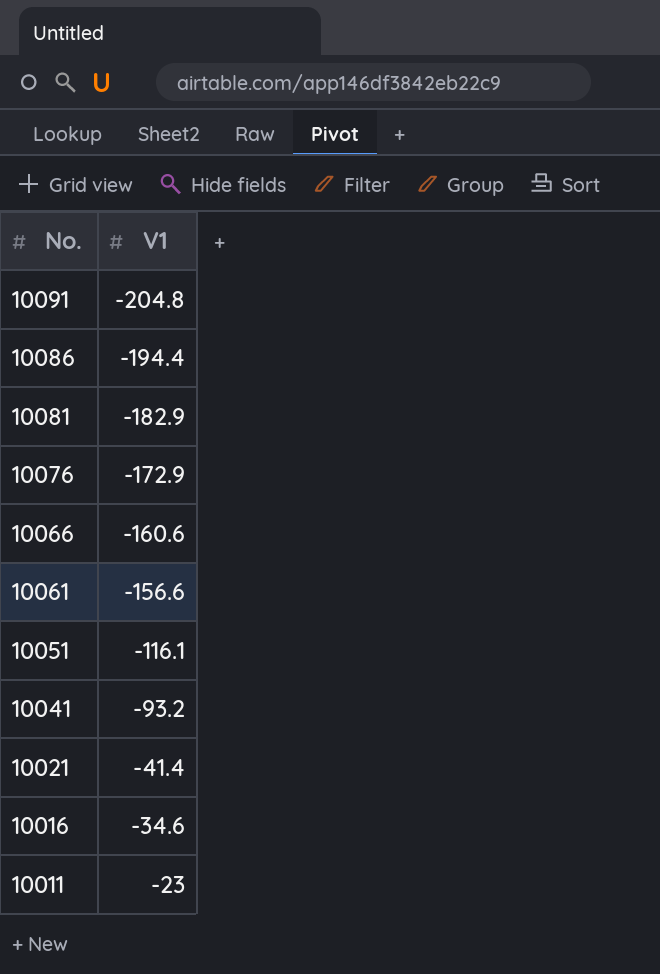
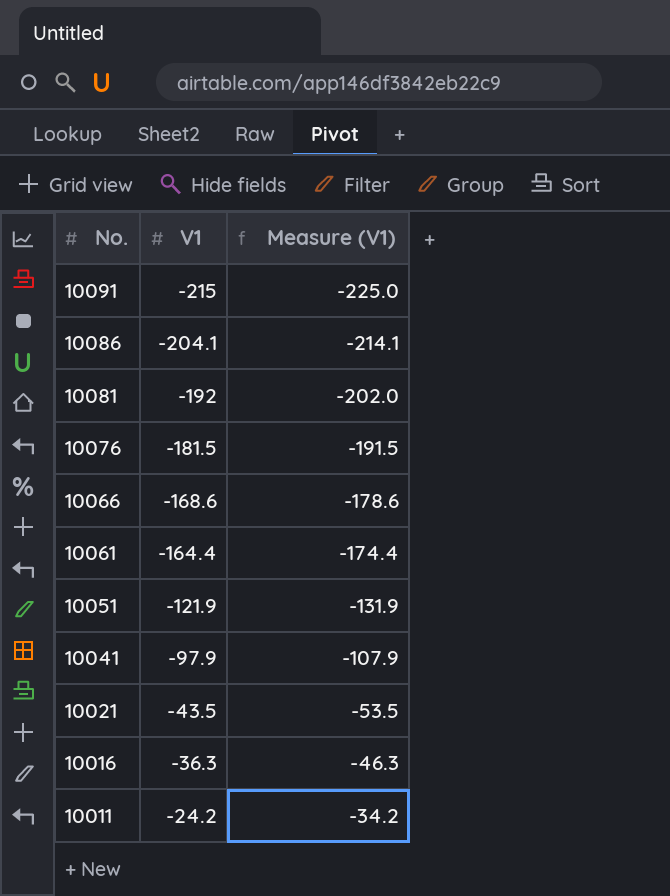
column Measure (V1) | formula: none -> [V1] - 10
10091 | V1: -204.8 -> -215
10086 | V1: -194.4 -> -204.1
10081 | V1: -182.9 -> -192
10076 | V1: -172.9 -> -181.5
10066 | V1: -160.6 -> -168.6
10061 | V1: -156.6 -> -164.4
10051 | V1: -116.1 -> -121.9
10041 | V1: -93.2 -> -97.9
10021 | V1: -41.4 -> -43.5
10016 | V1: -34.6 -> -36.3
10011 | V1: -23 -> -24.2

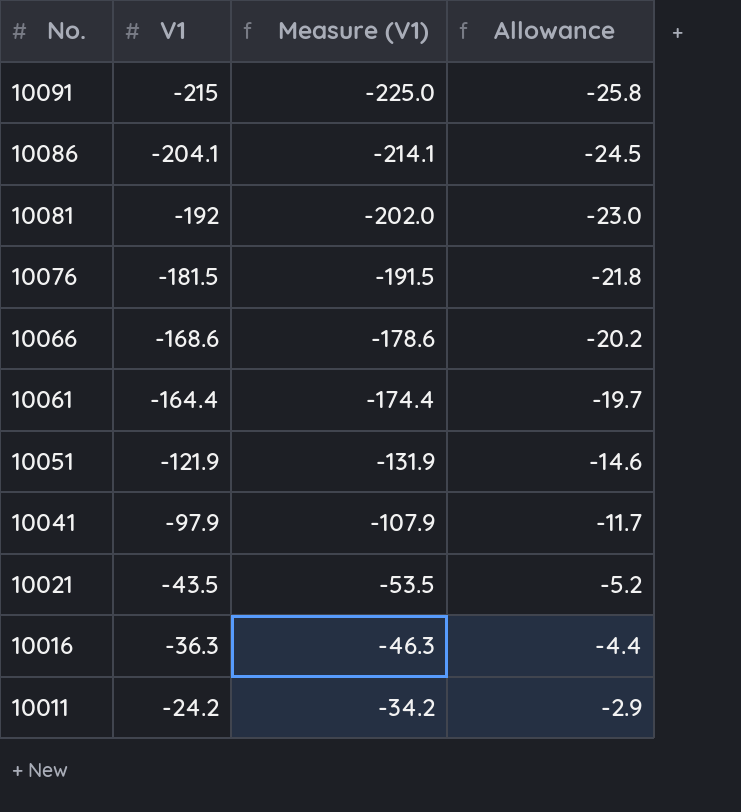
column Allowance | formula: none -> [V1] * 0.12

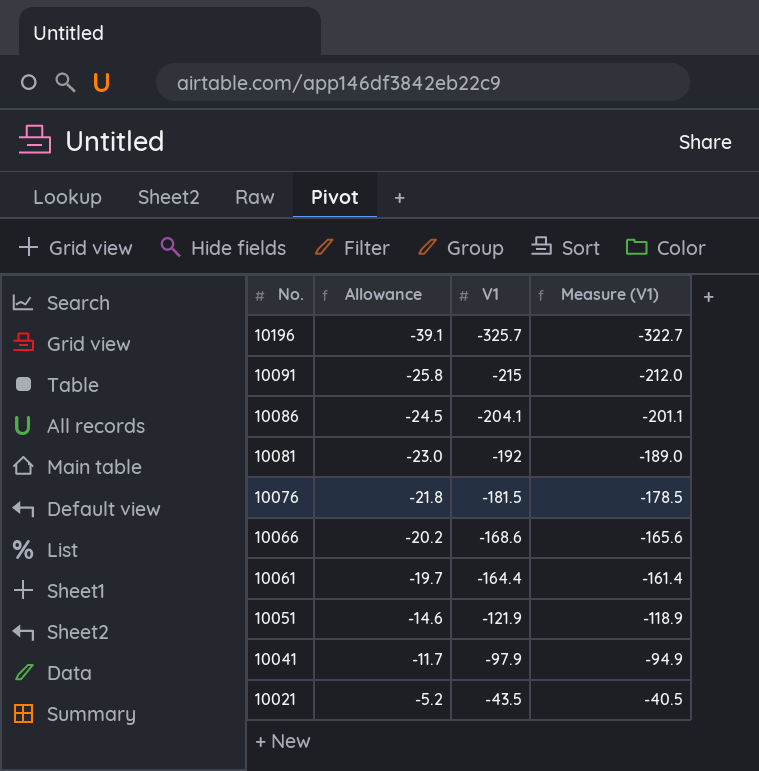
column Allowance | position: 4 -> 2
column Measure (V1) | formula: [V1] - 10 -> [V1] + 3
row 10016: -36.3 | -46.3 | -4.4 -> none
row 10011: -24.2 | -34.2 | -2.9 -> none
row 10196: none -> -39.1 | -325.7 | -322.7

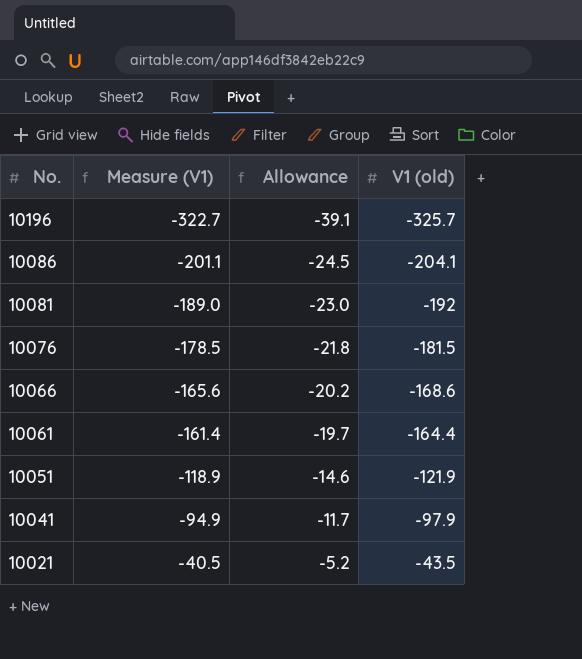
column Measure (V1) | position: 4 -> 2
column name: V1 -> V1 (old)
row 10091: -25.8 | -215 | -212.0 -> none

